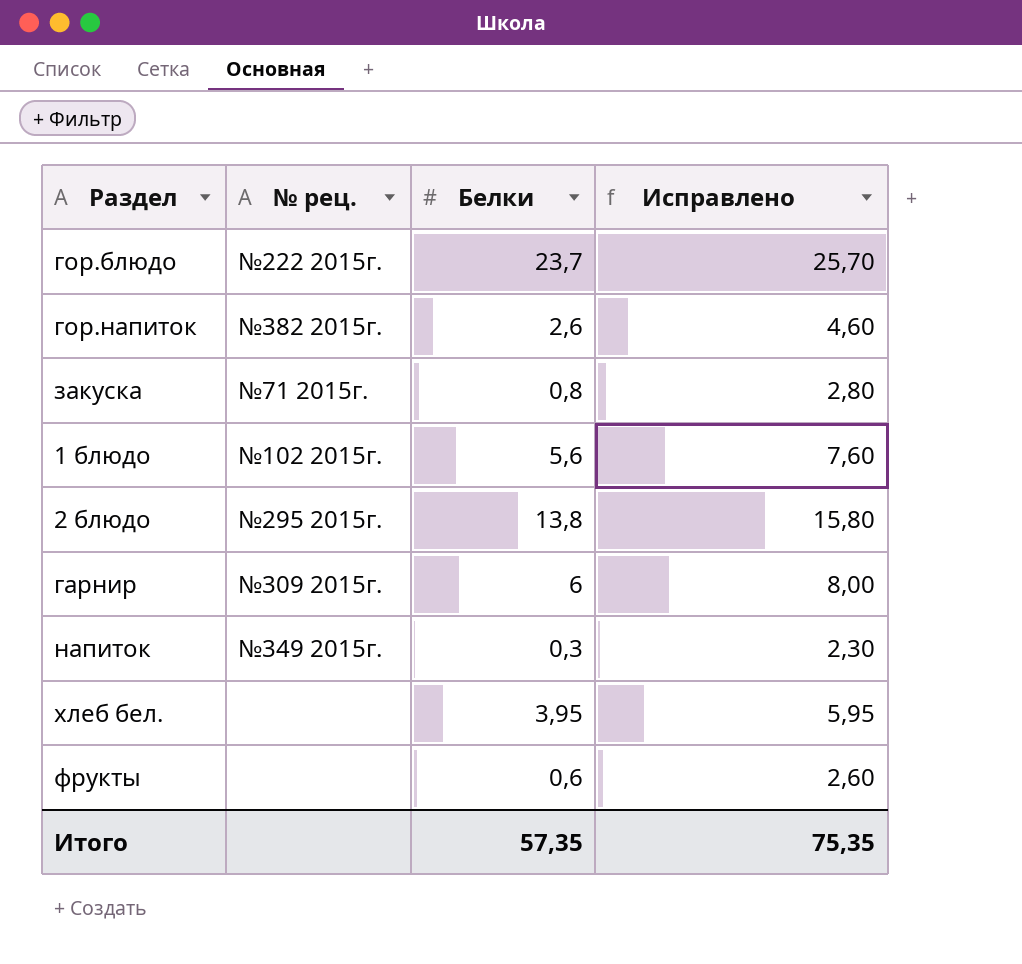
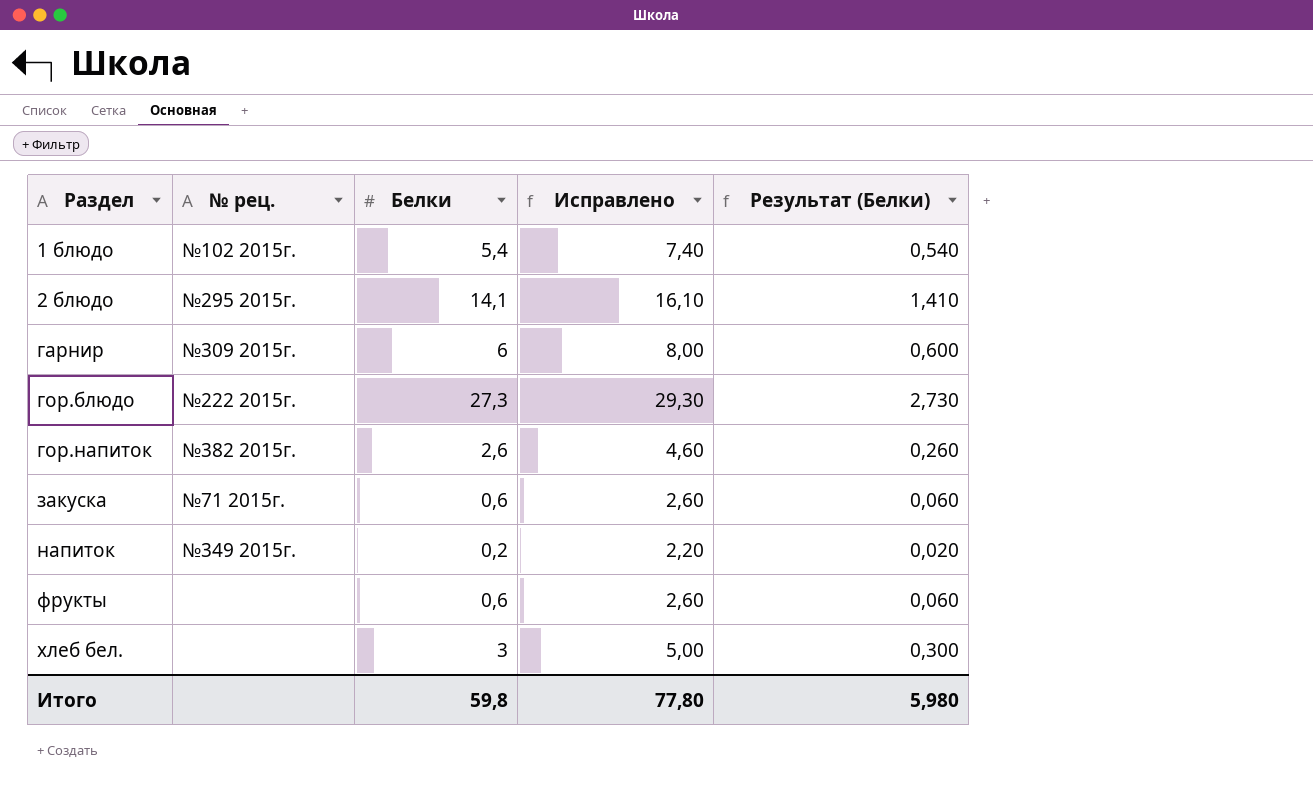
row order: none -> Раздел ascending
column Результат (Белки) | formula: none -> [Белки] * 0,1
1 блюдо | Белки: 5,6 -> 5,4
1 блюдо | Исправлено: 7,60 -> 7,40
2 блюдо | Белки: 13,8 -> 14,1
2 блюдо | Исправлено: 15,80 -> 16,10
гор.блюдо | Белки: 23,7 -> 27,3
гор.блюдо | Исправлено: 25,70 -> 29,30
закуска | Белки: 0,8 -> 0,6
закуска | Исправлено: 2,80 -> 2,60
напиток | Белки: 0,3 -> 0,2
напиток | Исправлено: 2,30 -> 2,20
хлеб бел. | Белки: 3,95 -> 3
хлеб бел. | Исправлено: 5,95 -> 5,00
Итого | Белки: 57,35 -> 59,8
Итого | Исправлено: 75,35 -> 77,80

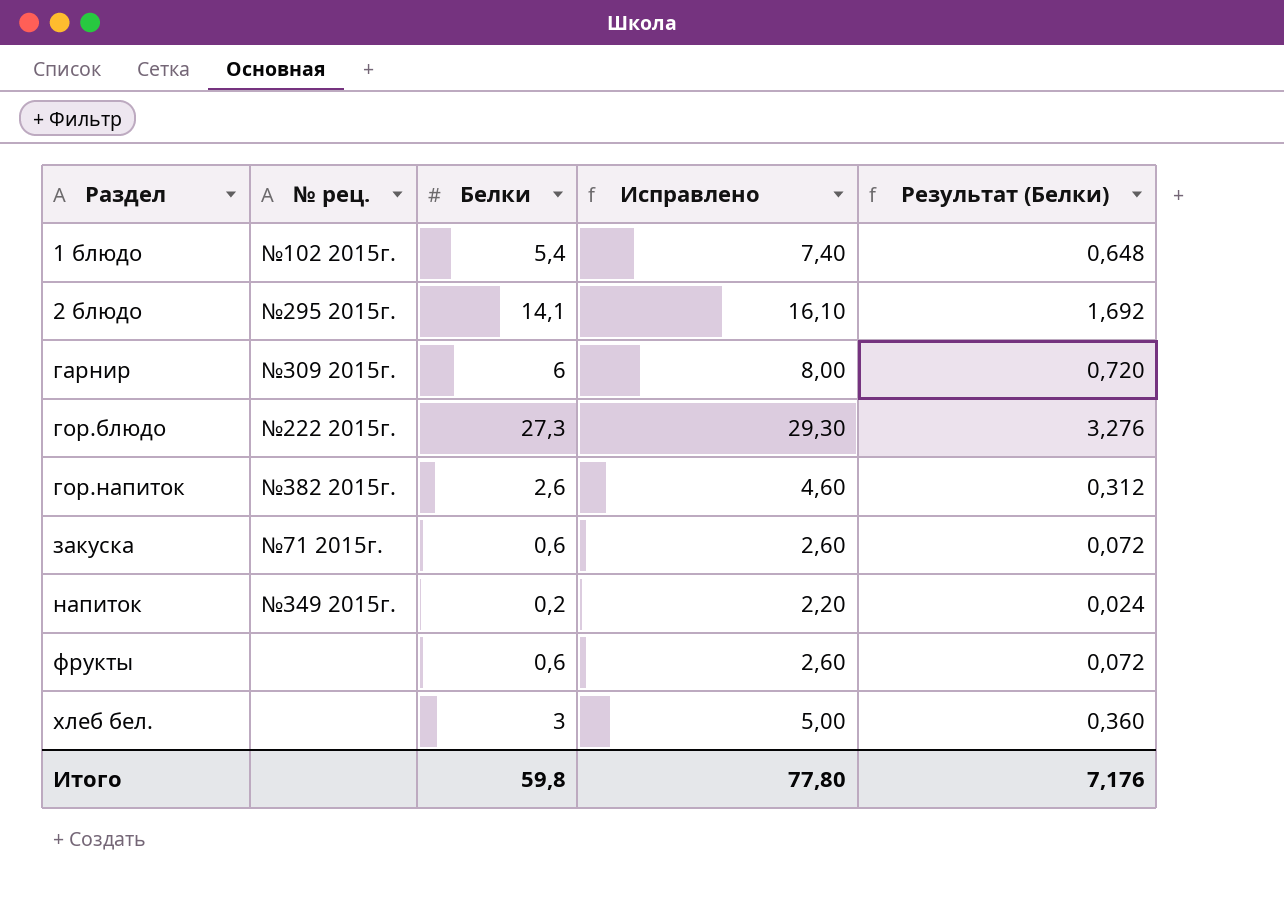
column Результат (Белки) | formula: [Белки] * 0,1 -> [Белки] * 0,12
Итого | Результат (Белки): 5,980 -> 7,176

